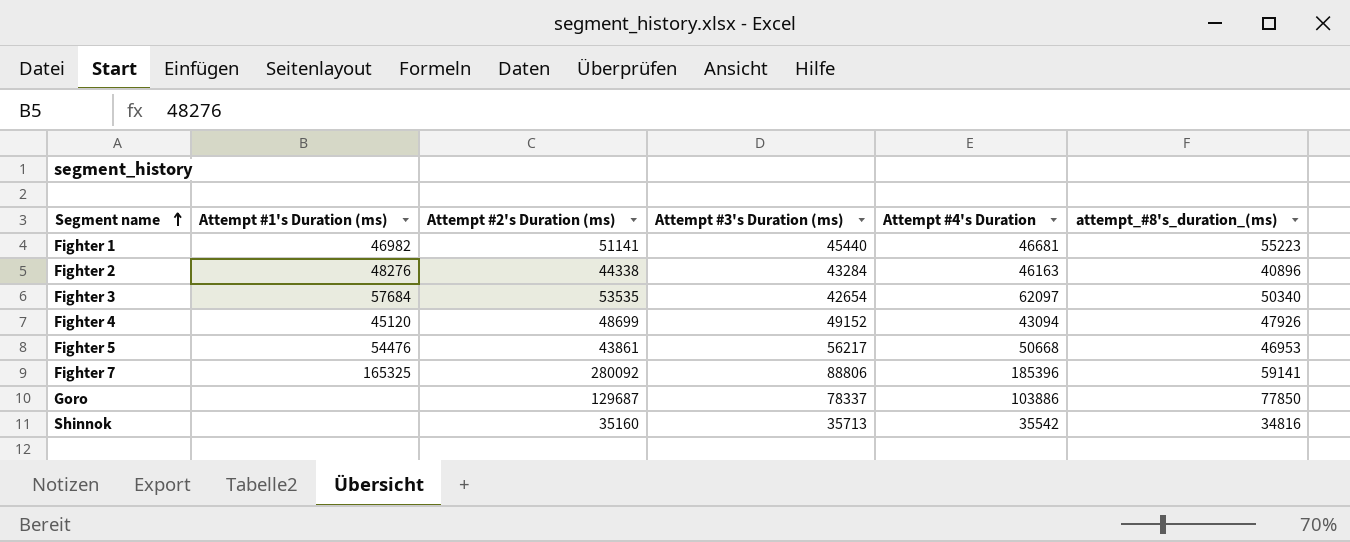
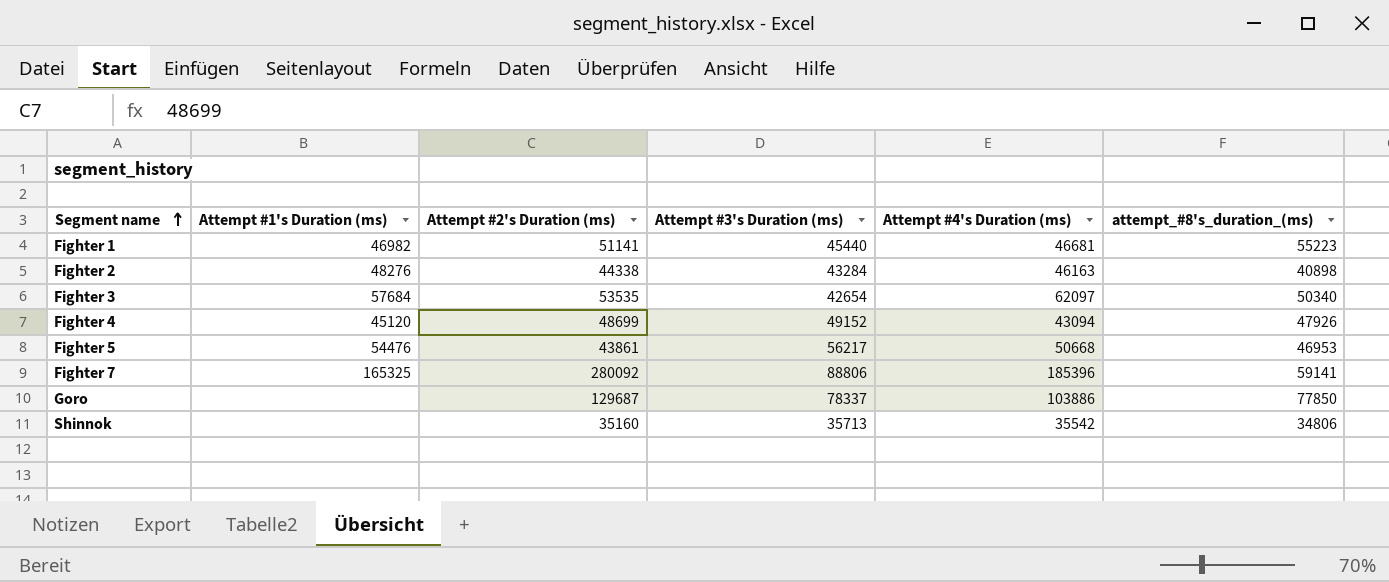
column name: Attempt #4's Duration -> Attempt #4's Duration (ms)
Fighter 2 | attempt_#8's_duration_(ms): 40896 -> 40898
Shinnok | attempt_#8's_duration_(ms): 34816 -> 34806

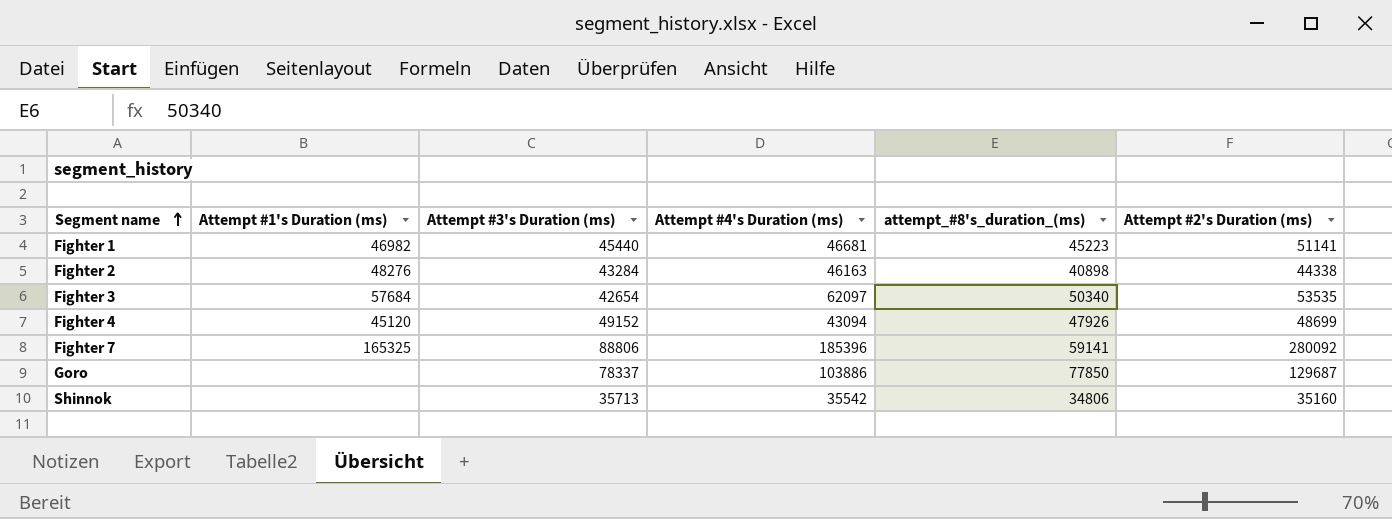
column Attempt #2's Duration (ms) | position: 3 -> 6
row Fighter 5: 54476 | 43861 | 56217 | 50668 | 46953 -> none
Fighter 1 | attempt_#8's_duration_(ms): 55223 -> 45223

